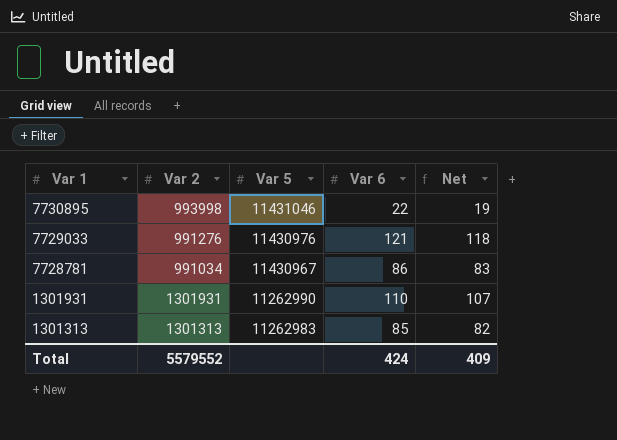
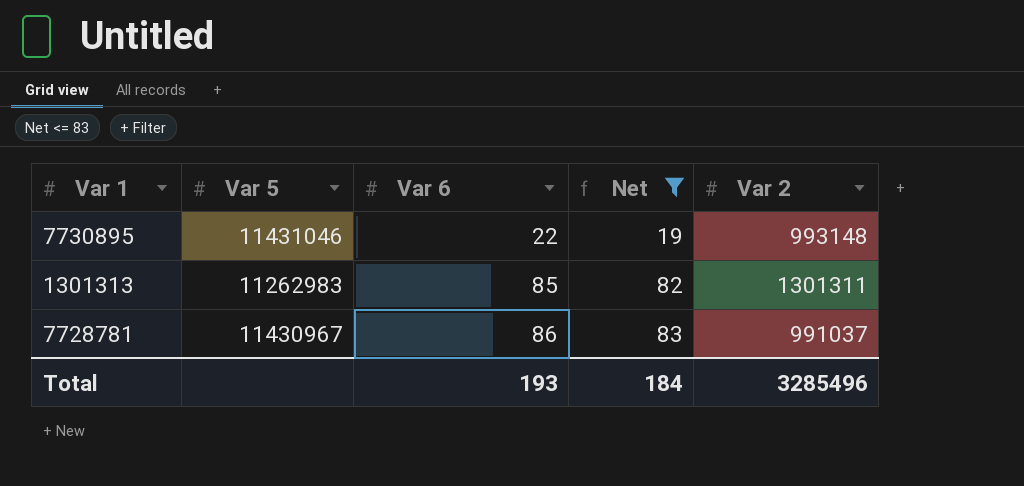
filter: none -> Net <= 83
row order: Var 1 descending -> Var 6 ascending
column Var 2 | position: 2 -> 5
7730895 | Var 2: 993998 -> 993148
1301313 | Var 2: 1301313 -> 1301311
7728781 | Var 2: 991034 -> 991037
Total | Var 6: 424 -> 193
Total | Net: 409 -> 184
Total | Var 2: 5579552 -> 3285496

